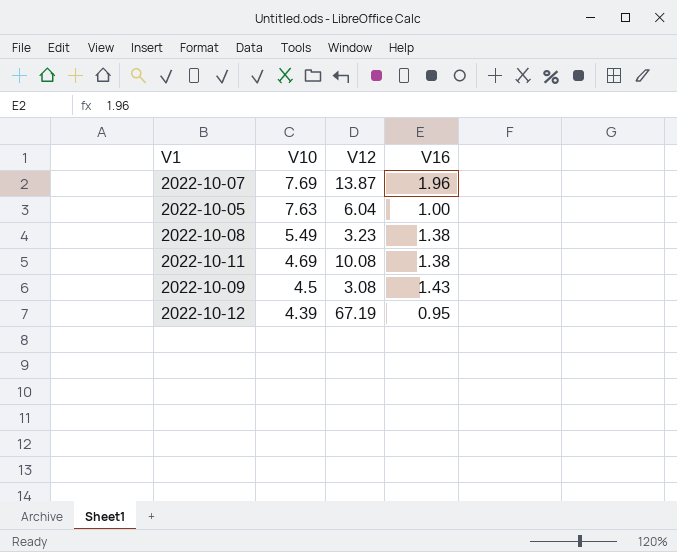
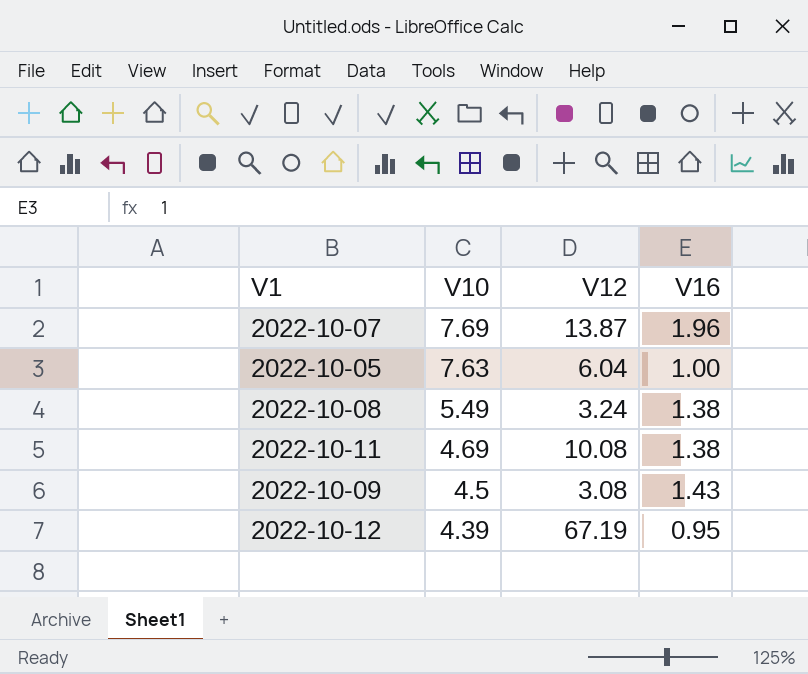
2022-10-08 | V12: 3.23 -> 3.24

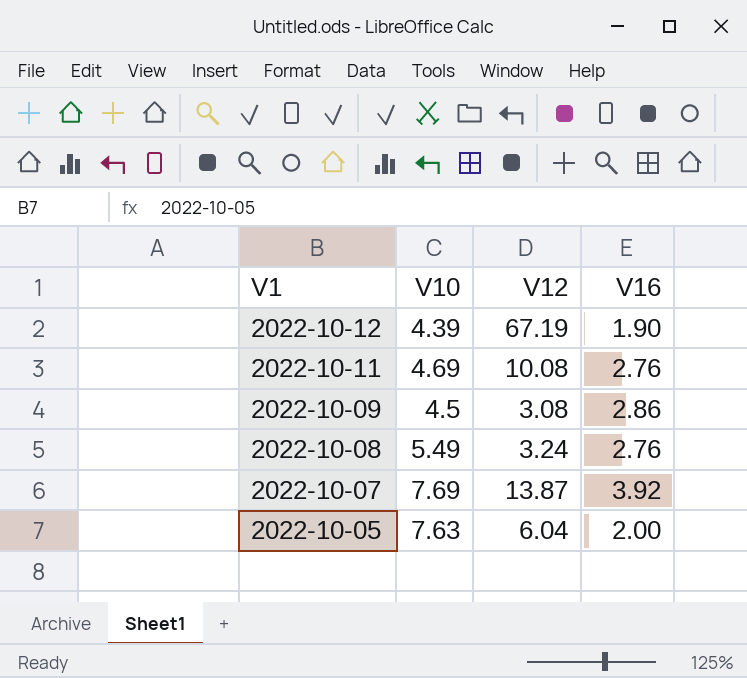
row order: V10 descending -> V1 descending
2022-10-12 | V16: 0.95 -> 1.90
2022-10-11 | V16: 1.38 -> 2.76
2022-10-09 | V16: 1.43 -> 2.86
2022-10-08 | V16: 1.38 -> 2.76
2022-10-07 | V16: 1.96 -> 3.92
2022-10-05 | V16: 1.00 -> 2.00

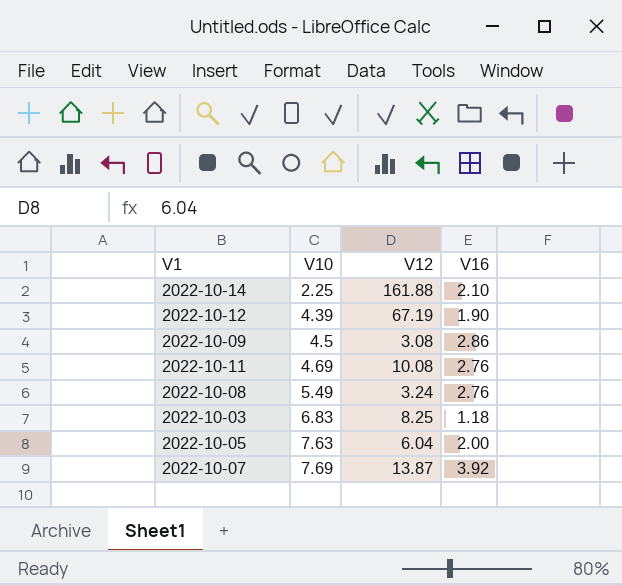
row order: V1 descending -> V10 ascending
row 2022-10-14: none -> 2.25 | 161.88 | 2.10
row 2022-10-03: none -> 6.83 | 8.25 | 1.18

